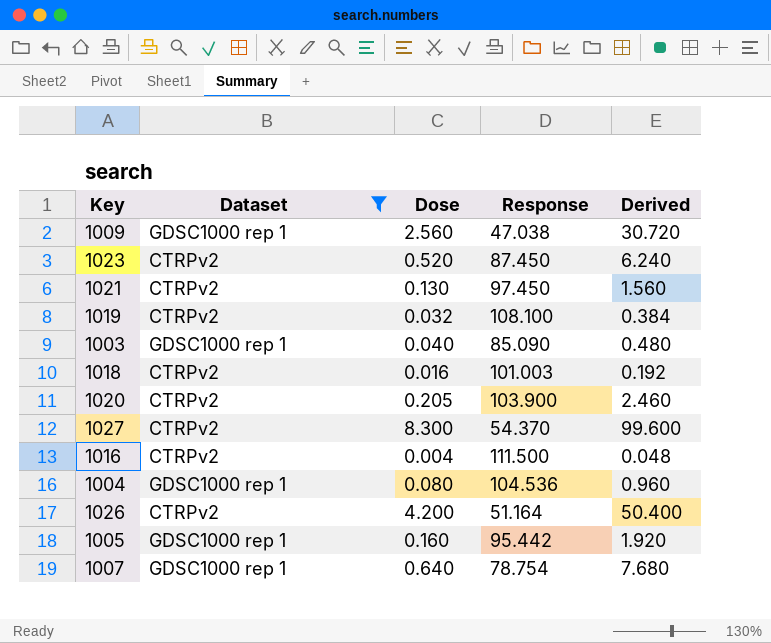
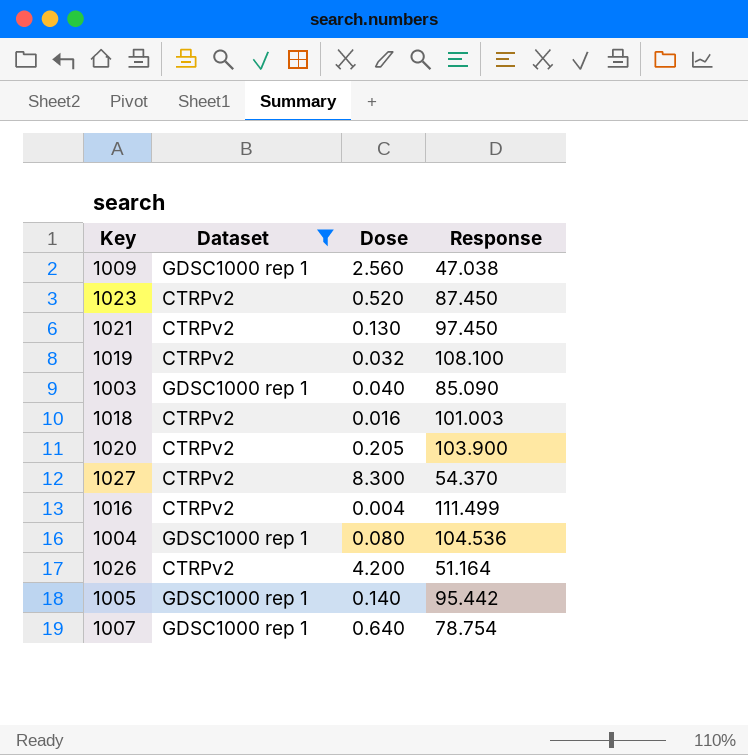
column Derived | formula: [Dose] * 12 -> none
1016 | Response: 111.500 -> 111.499
1005 | Dose: 0.160 -> 0.140

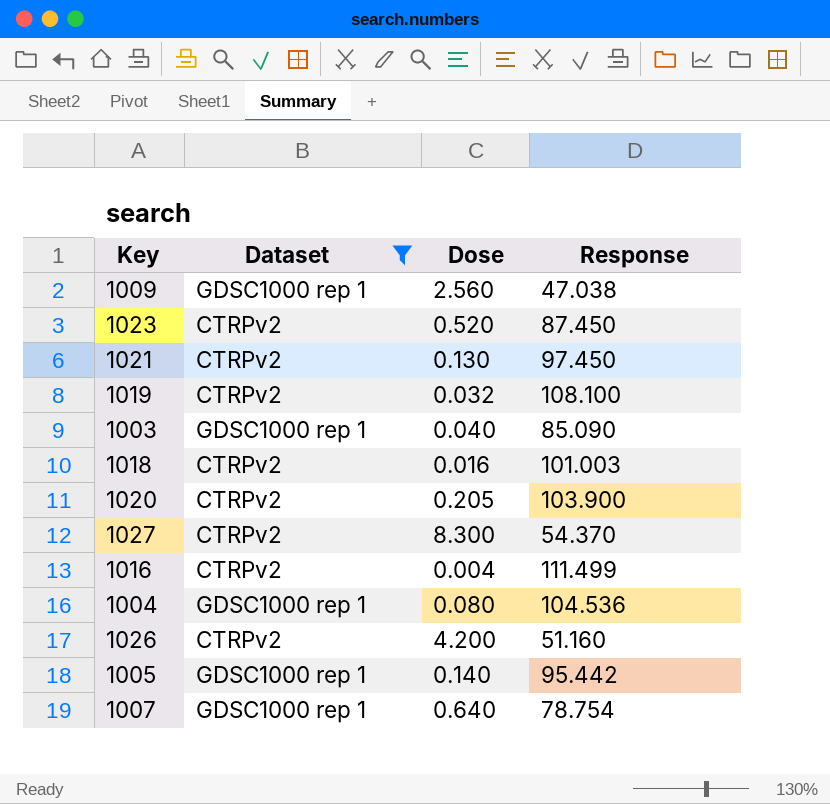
1026 | Response: 51.164 -> 51.160

